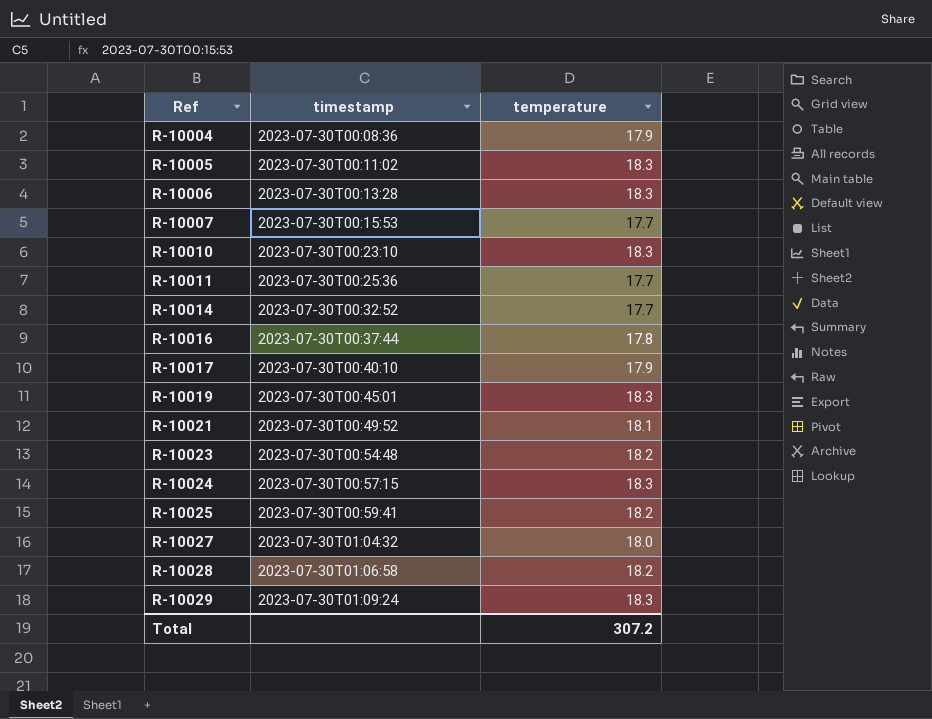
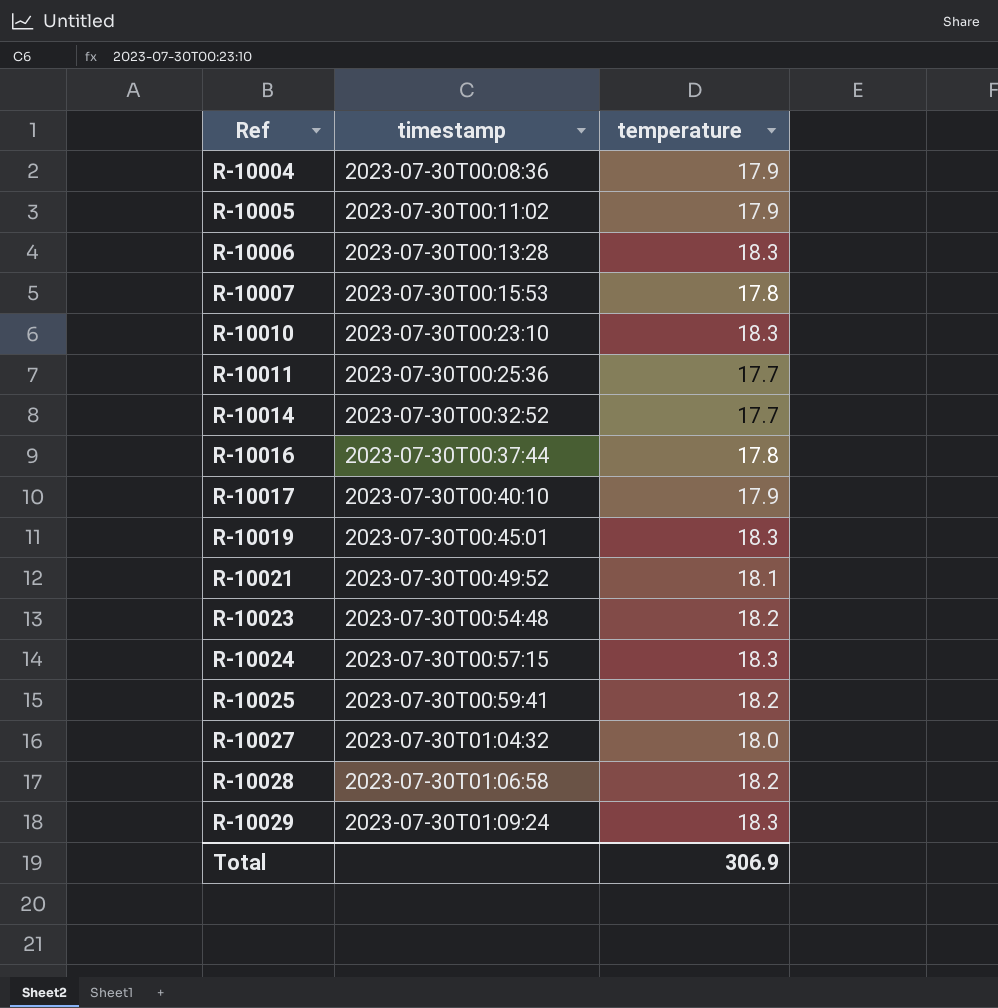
R-10005 | temperature: 18.3 -> 17.9
R-10007 | temperature: 17.7 -> 17.8
Total | temperature: 307.2 -> 306.9

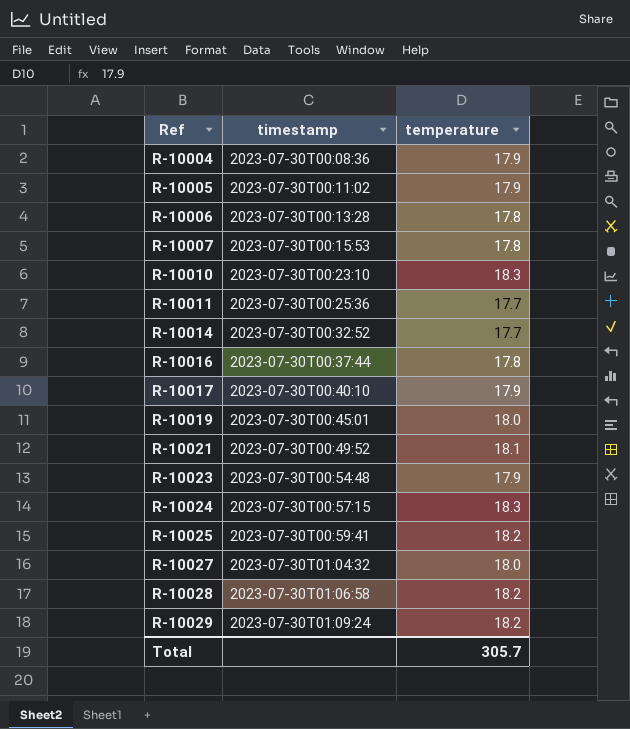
R-10006 | temperature: 18.3 -> 17.8
R-10019 | temperature: 18.3 -> 18.0
R-10023 | temperature: 18.2 -> 17.9
R-10029 | temperature: 18.3 -> 18.2
Total | temperature: 306.9 -> 305.7

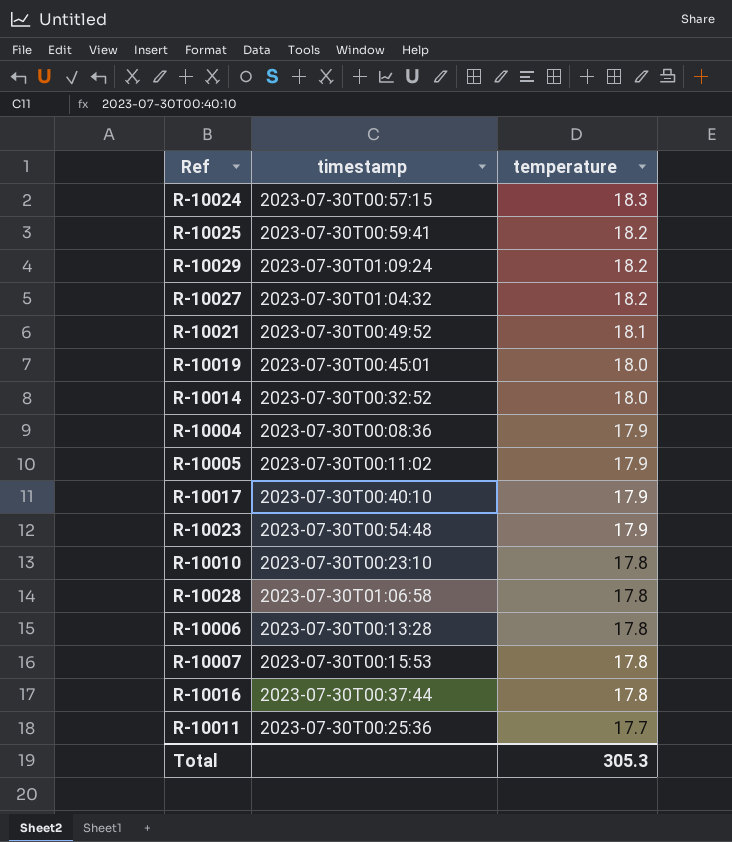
row order: Ref ascending -> temperature descending
R-10027 | temperature: 18.0 -> 18.2
R-10014 | temperature: 17.7 -> 18.0
R-10010 | temperature: 18.3 -> 17.8
R-10028 | temperature: 18.2 -> 17.8
Total | temperature: 305.7 -> 305.3

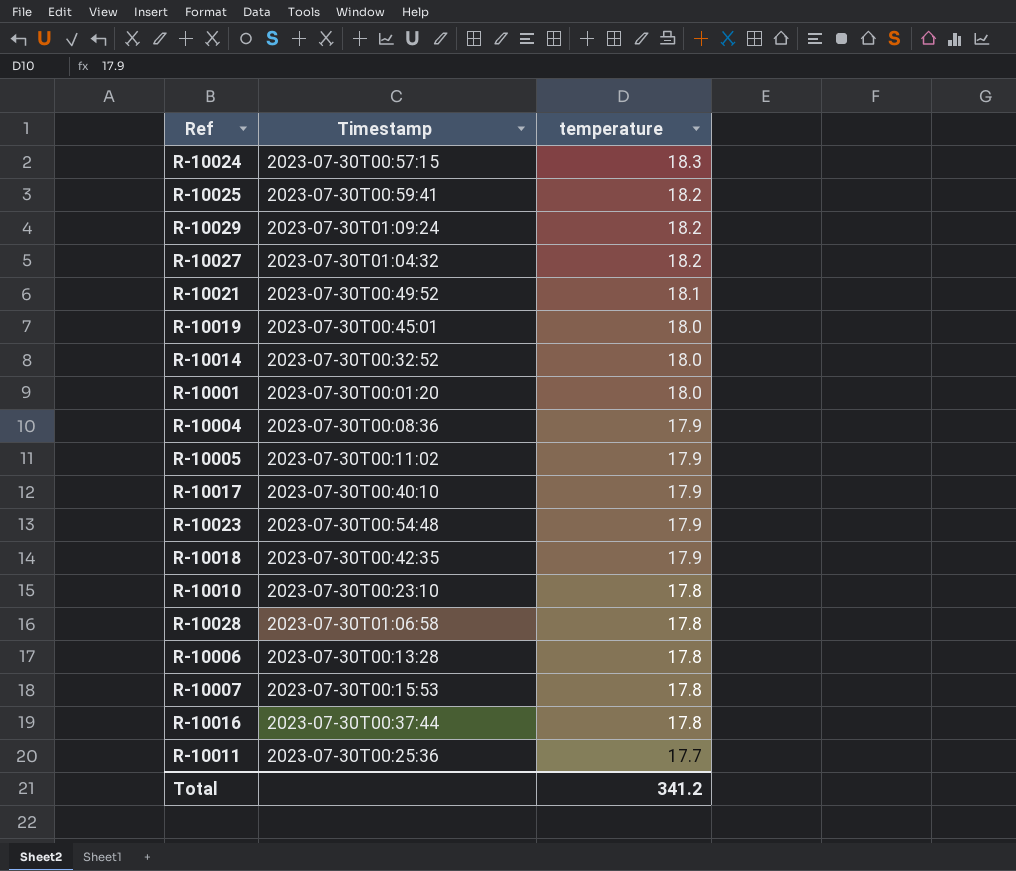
column name: timestamp -> Timestamp
row R-10001: none -> 2023-07-30T00:01:20 | 18.0
row R-10018: none -> 2023-07-30T00:42:35 | 17.9
Total | temperature: 305.3 -> 341.2

